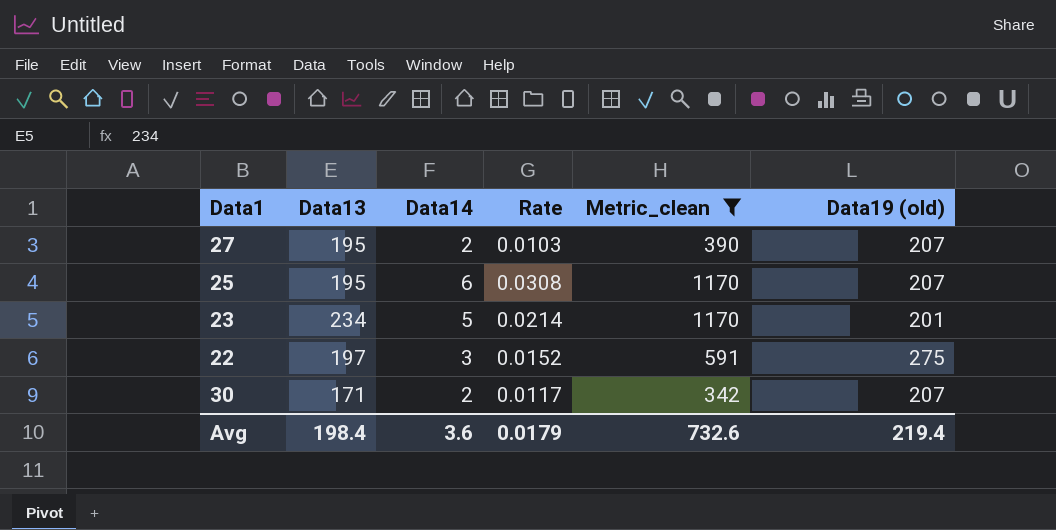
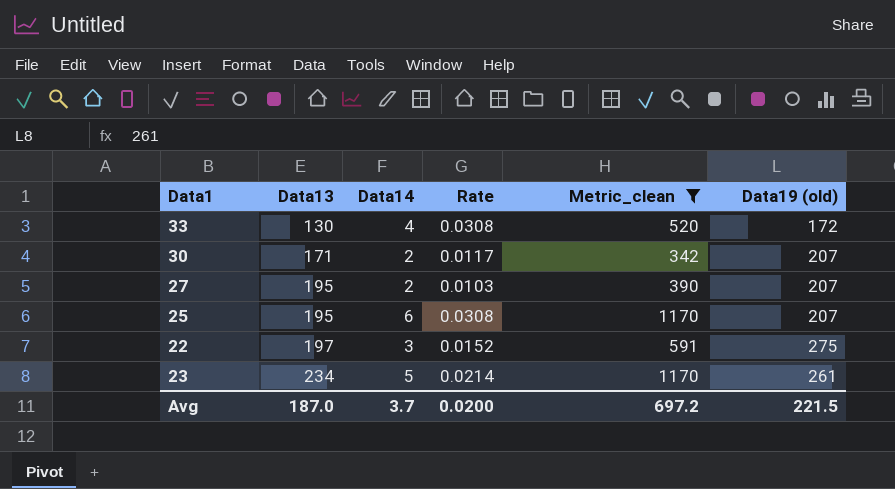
row order: none -> Data13 ascending
row 33: none -> 130 | 4 | 0.0308 | 520 | 172
23 | Data19 (old): 201 -> 261
Avg | Data13: 198.4 -> 187.0
Avg | Data14: 3.6 -> 3.7
Avg | Rate: 0.0179 -> 0.0200
Avg | Metric_clean: 732.6 -> 697.2
Avg | Data19 (old): 219.4 -> 221.5

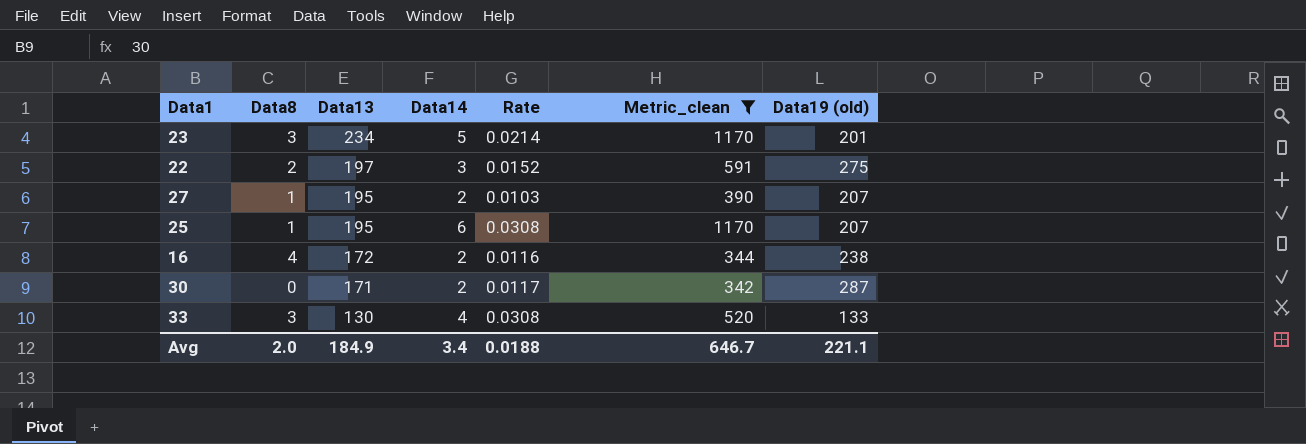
row order: Data13 ascending -> Data13 descending
column Data8 | position: none -> 2
23 | Data19 (old): 261 -> 201
row 16: none -> 4 | 172 | 2 | 0.0116 | 344 | 238
30 | Data19 (old): 207 -> 287
33 | Data19 (old): 172 -> 133
Avg | Data13: 187.0 -> 184.9
Avg | Data14: 3.7 -> 3.4
Avg | Rate: 0.0200 -> 0.0188
Avg | Metric_clean: 697.2 -> 646.7
Avg | Data19 (old): 221.5 -> 221.1

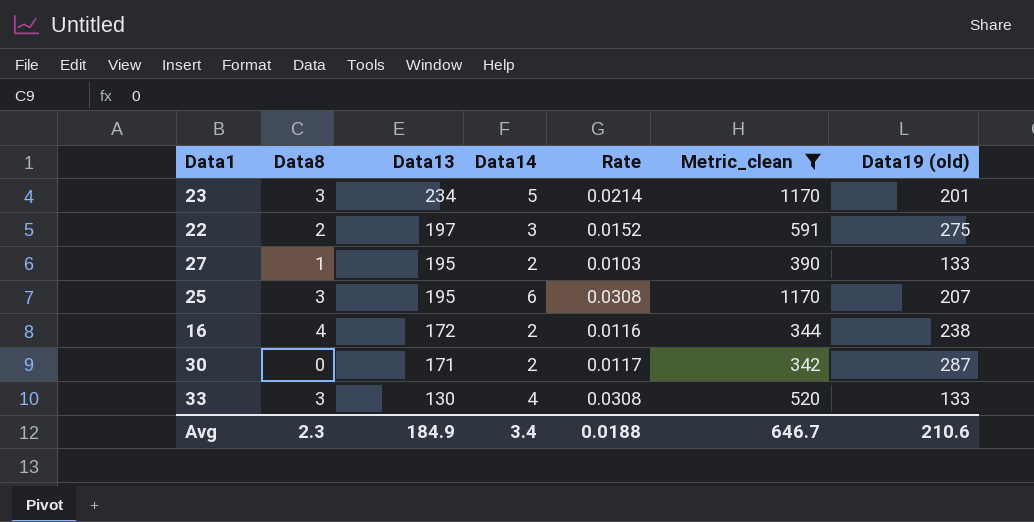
27 | Data19 (old): 207 -> 133
25 | Data8: 1 -> 3
Avg | Data8: 2.0 -> 2.3
Avg | Data19 (old): 221.1 -> 210.6

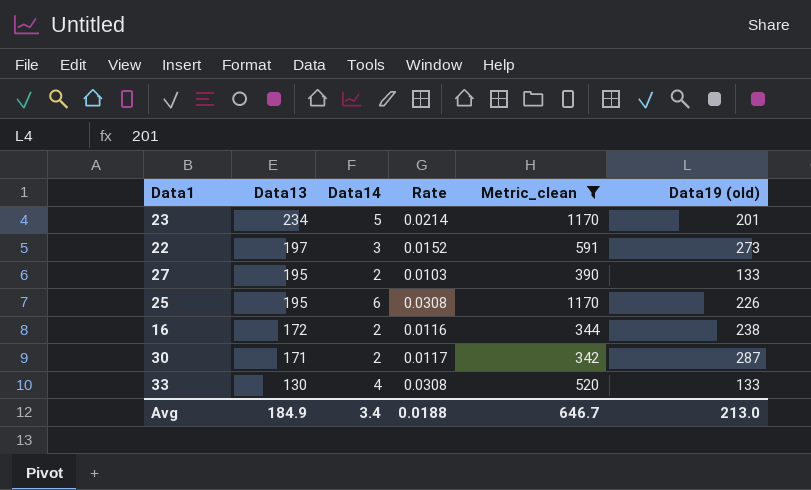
column Data8 | position: 2 -> none
22 | Data19 (old): 275 -> 273
25 | Data19 (old): 207 -> 226
Avg | Data19 (old): 210.6 -> 213.0

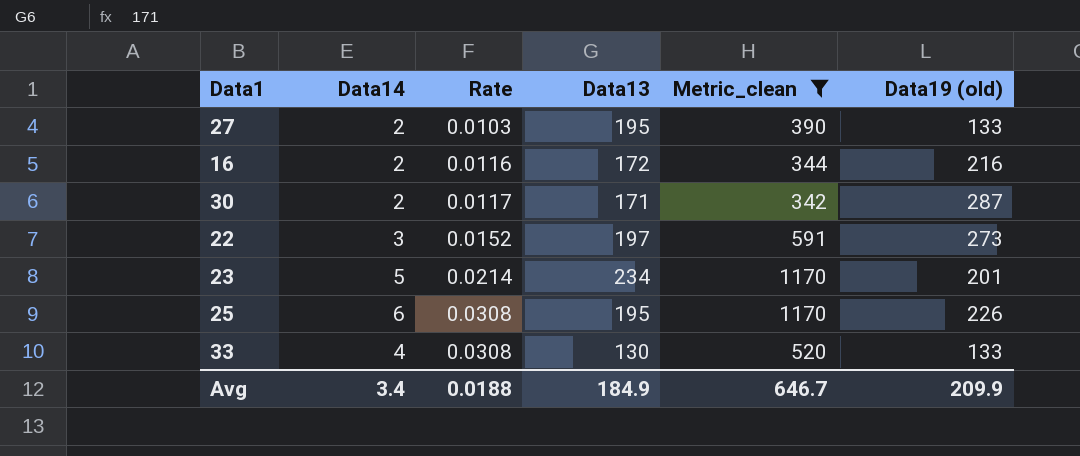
row order: Data13 descending -> Rate ascending
column Data13 | position: 2 -> 4
16 | Data19 (old): 238 -> 216
Avg | Data19 (old): 213.0 -> 209.9

